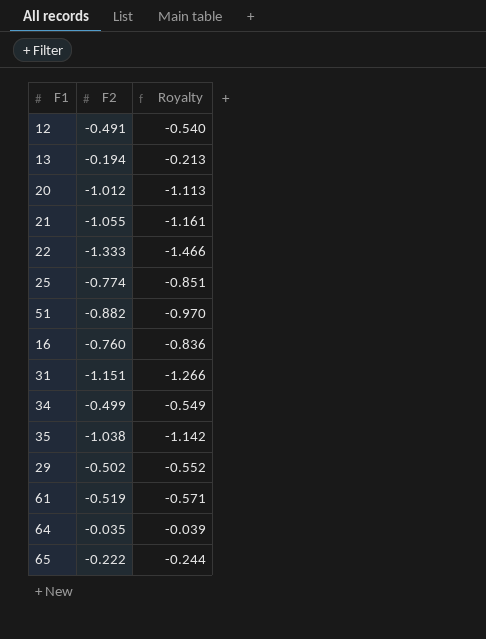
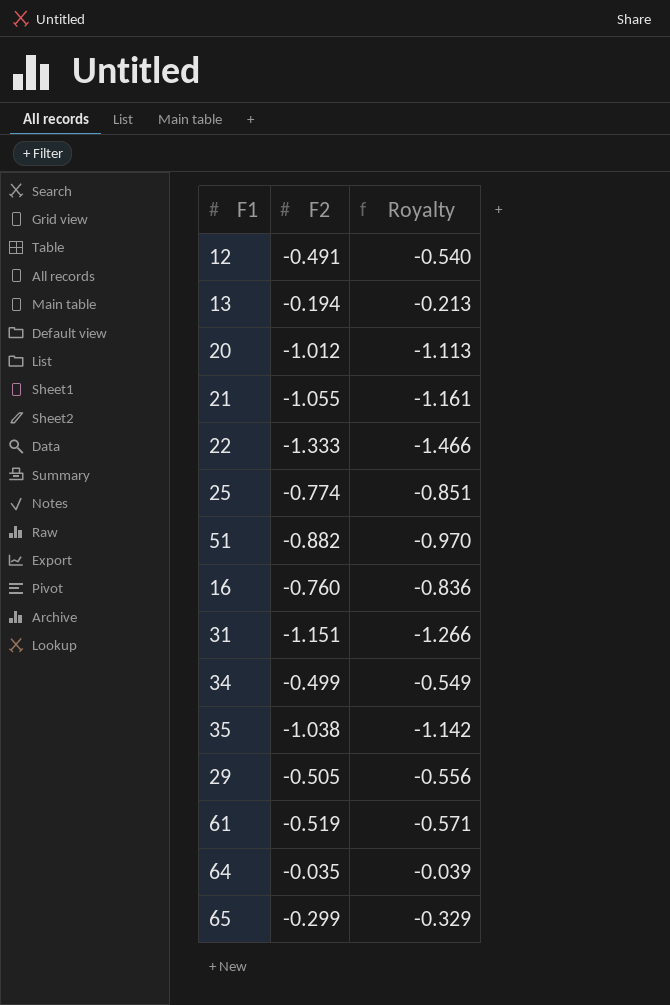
29 | F2: -0.502 -> -0.505
29 | Royalty: -0.552 -> -0.556
65 | F2: -0.222 -> -0.299
65 | Royalty: -0.244 -> -0.329

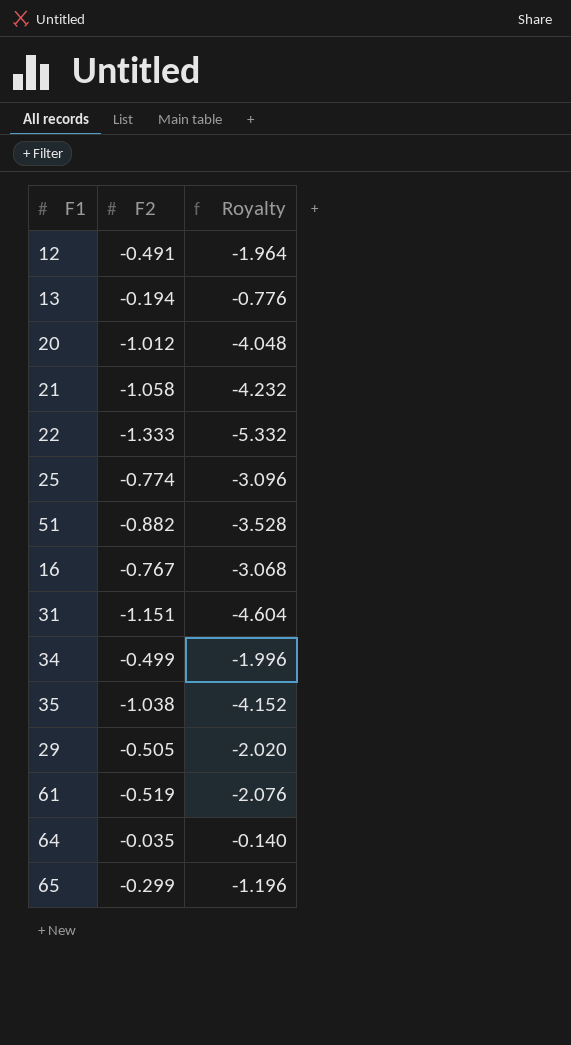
column Royalty | formula: [F2] * 1.1 -> [F2] * 4
21 | F2: -1.055 -> -1.058
16 | F2: -0.760 -> -0.767

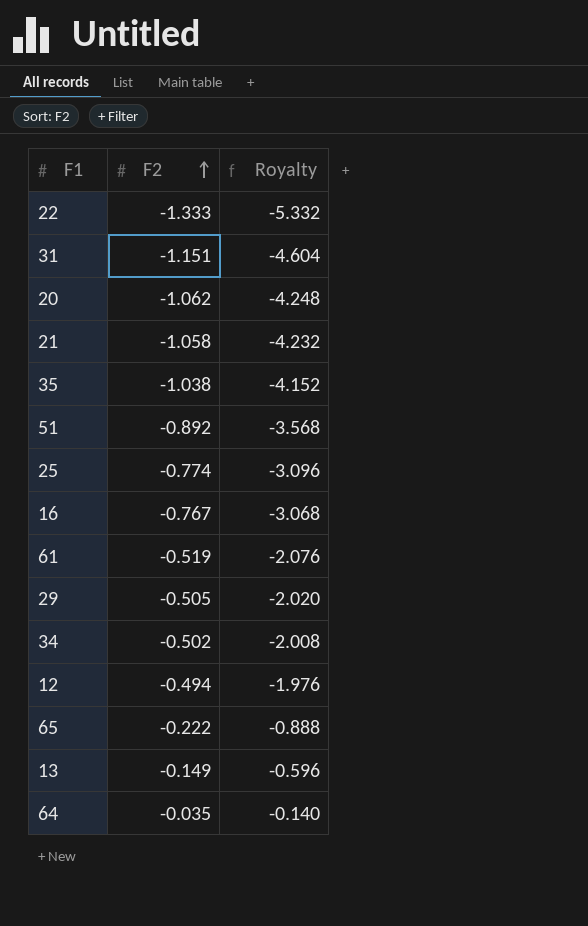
row order: none -> F2 ascending
20 | F2: -1.012 -> -1.062
20 | Royalty: -4.048 -> -4.248
51 | F2: -0.882 -> -0.892
51 | Royalty: -3.528 -> -3.568
34 | F2: -0.499 -> -0.502
34 | Royalty: -1.996 -> -2.008
12 | F2: -0.491 -> -0.494
12 | Royalty: -1.964 -> -1.976
65 | F2: -0.299 -> -0.222
65 | Royalty: -1.196 -> -0.888
13 | F2: -0.194 -> -0.149
13 | Royalty: -0.776 -> -0.596

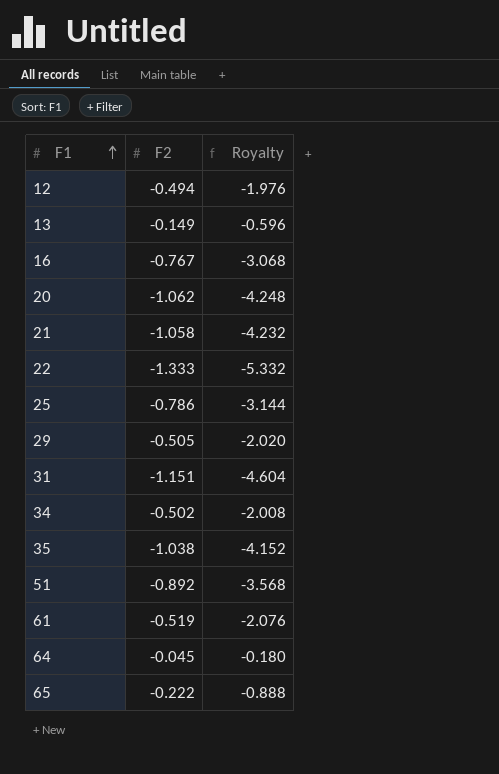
row order: F2 ascending -> F1 ascending
25 | F2: -0.774 -> -0.786
25 | Royalty: -3.096 -> -3.144
64 | F2: -0.035 -> -0.045
64 | Royalty: -0.140 -> -0.180

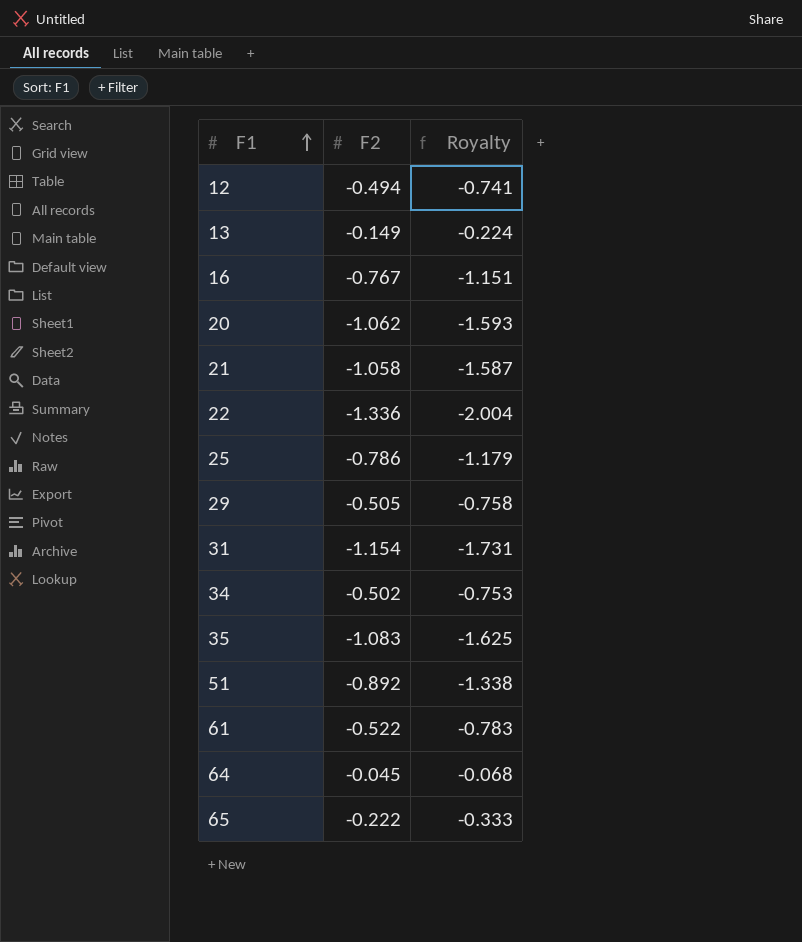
column Royalty | formula: [F2] * 4 -> [F2] * 1.5
22 | F2: -1.333 -> -1.336
31 | F2: -1.151 -> -1.154
35 | F2: -1.038 -> -1.083
61 | F2: -0.519 -> -0.522

